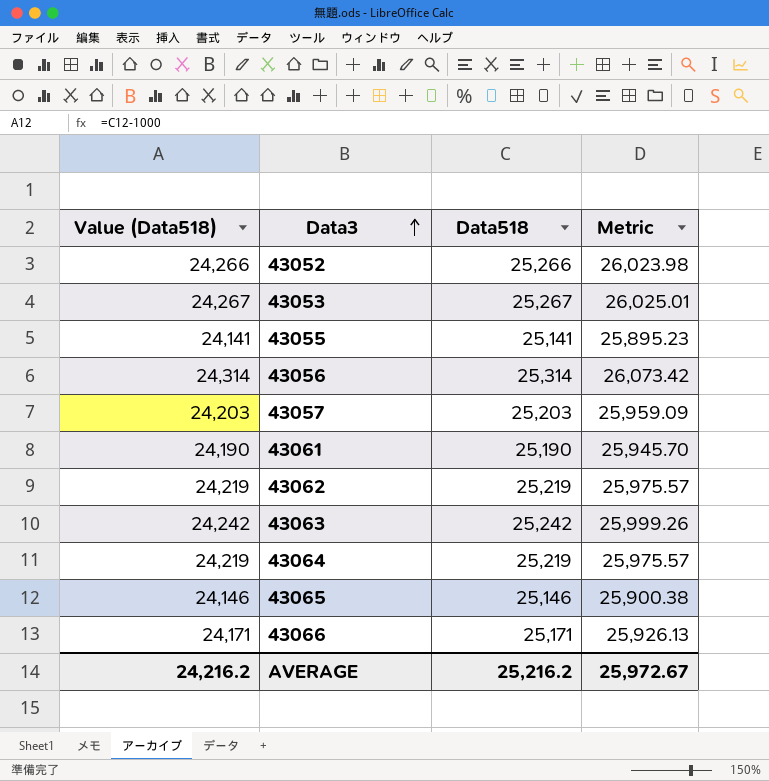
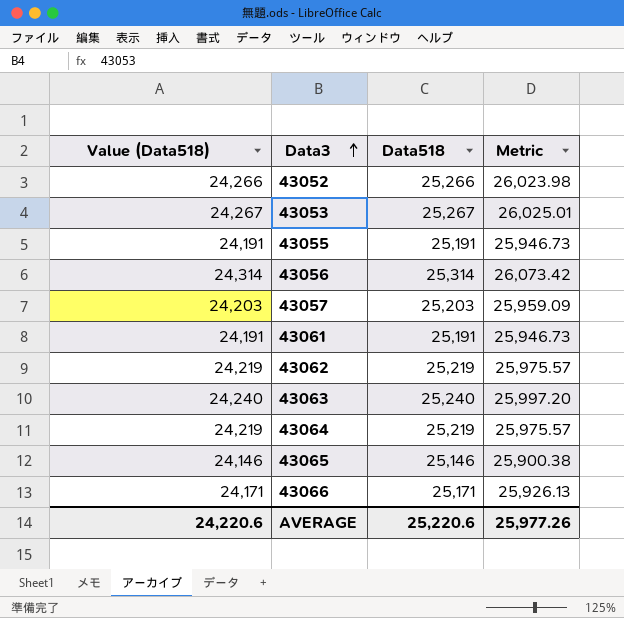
43055 | Value (Data518): 24,141 -> 24,191
43055 | Data518: 25,141 -> 25,191
43055 | Metric: 25,895.23 -> 25,946.73
43061 | Value (Data518): 24,190 -> 24,191
43061 | Data518: 25,190 -> 25,191
43061 | Metric: 25,945.70 -> 25,946.73
43063 | Value (Data518): 24,242 -> 24,240
43063 | Data518: 25,242 -> 25,240
43063 | Metric: 25,999.26 -> 25,997.20
AVERAGE | Value (Data518): 24,216.2 -> 24,220.6
AVERAGE | Data518: 25,216.2 -> 25,220.6
AVERAGE | Metric: 25,972.67 -> 25,977.26

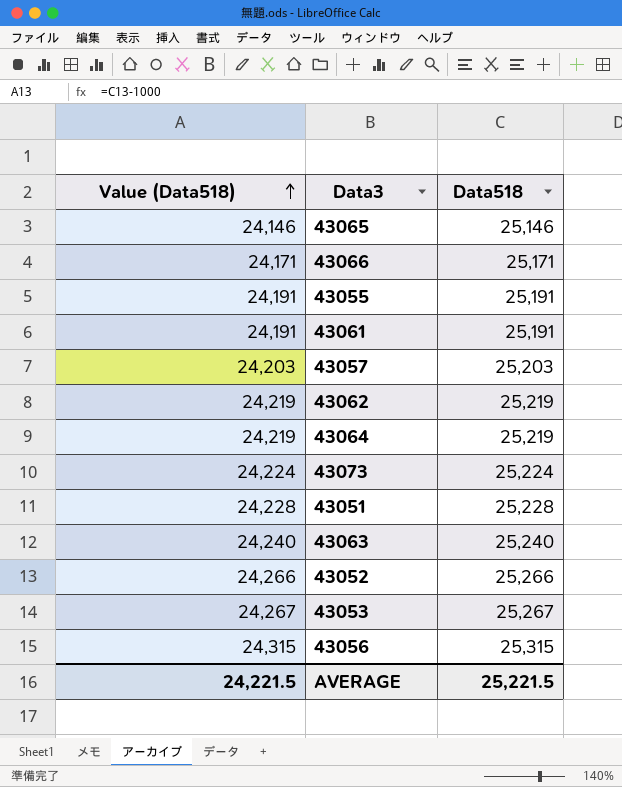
row order: Data3 ascending -> Value (Data518) ascending
column Metric | formula: [Data518] * 1.03 -> none
row 43073: none -> 24,224 | 25,224
row 43051: none -> 24,228 | 25,228
43056 | Value (Data518): 24,314 -> 24,315
43056 | Data518: 25,314 -> 25,315
AVERAGE | Value (Data518): 24,220.6 -> 24,221.5
AVERAGE | Data518: 25,220.6 -> 25,221.5

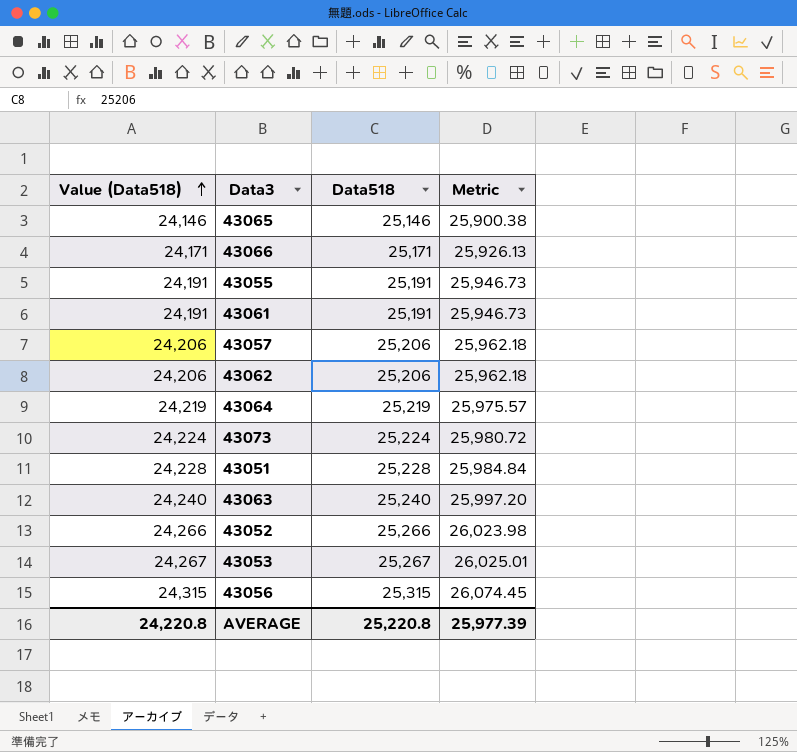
column Metric | formula: none -> [Data518] * 1.03
43057 | Value (Data518): 24,203 -> 24,206
43057 | Data518: 25,203 -> 25,206
43062 | Value (Data518): 24,219 -> 24,206
43062 | Data518: 25,219 -> 25,206
AVERAGE | Value (Data518): 24,221.5 -> 24,220.8
AVERAGE | Data518: 25,221.5 -> 25,220.8

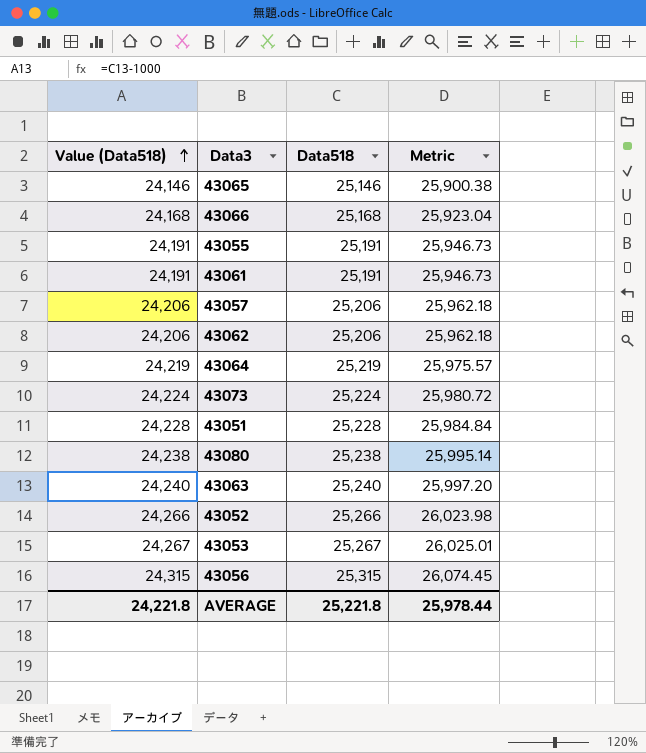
43066 | Value (Data518): 24,171 -> 24,168
43066 | Data518: 25,171 -> 25,168
43066 | Metric: 25,926.13 -> 25,923.04
row 43080: none -> 24,238 | 25,238 | 25,995.14
AVERAGE | Value (Data518): 24,220.8 -> 24,221.8
AVERAGE | Data518: 25,220.8 -> 25,221.8
AVERAGE | Metric: 25,977.39 -> 25,978.44

